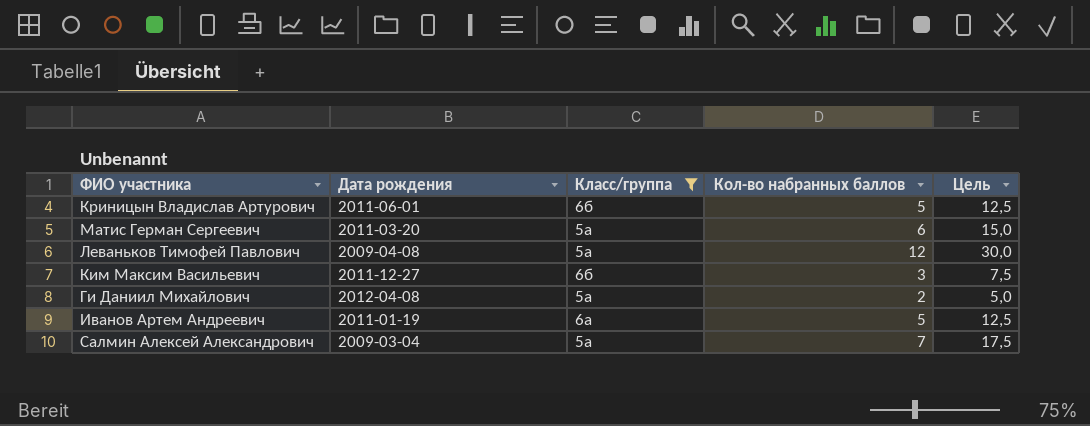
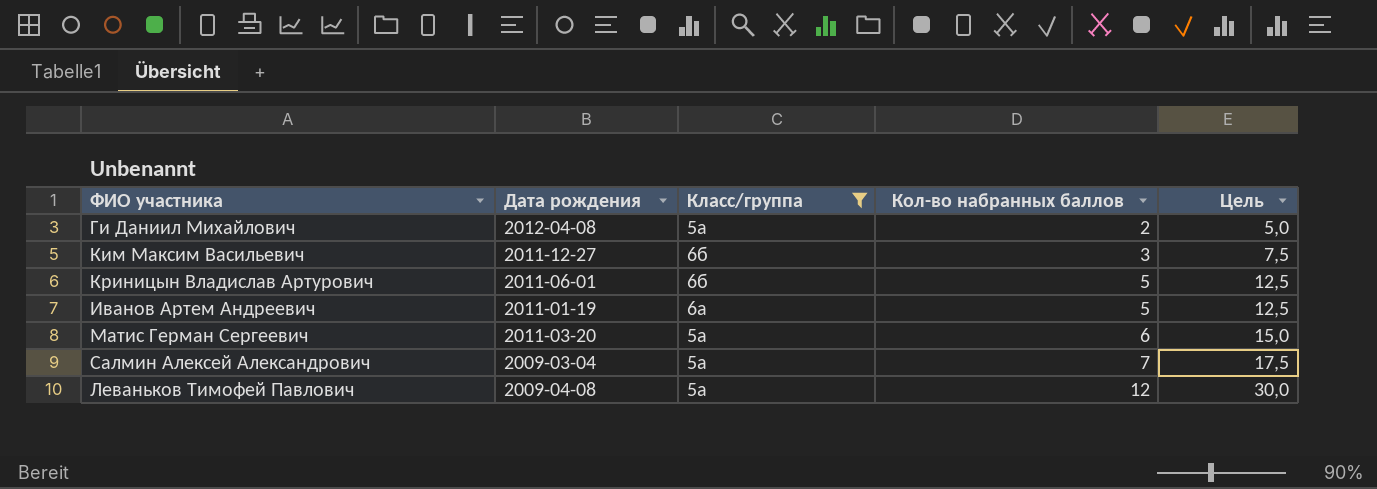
row order: none -> Кол-во набранных баллов ascending

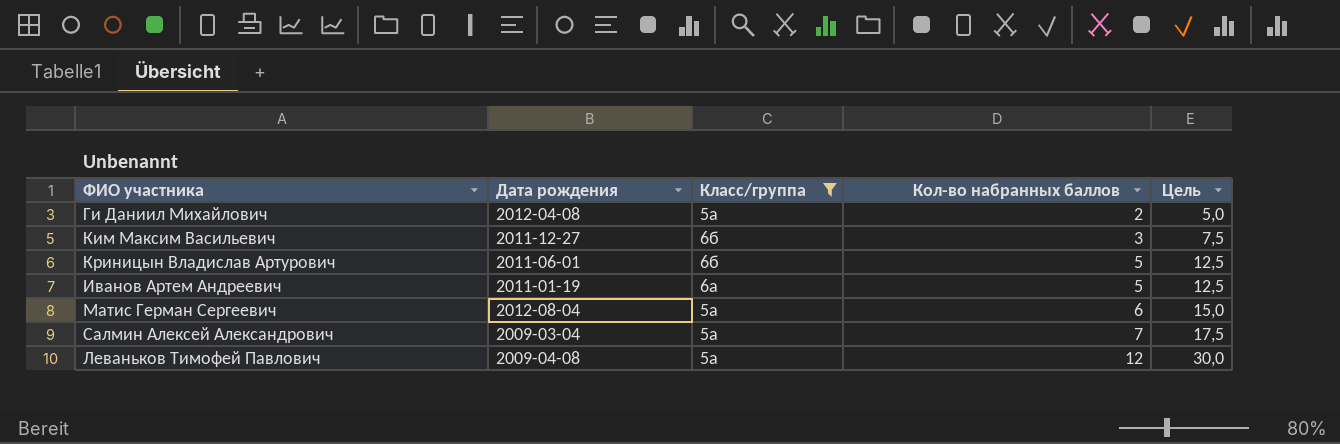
Матис Герман Сергеевич | Дата рождения: 2011-03-20 -> 2012-08-04

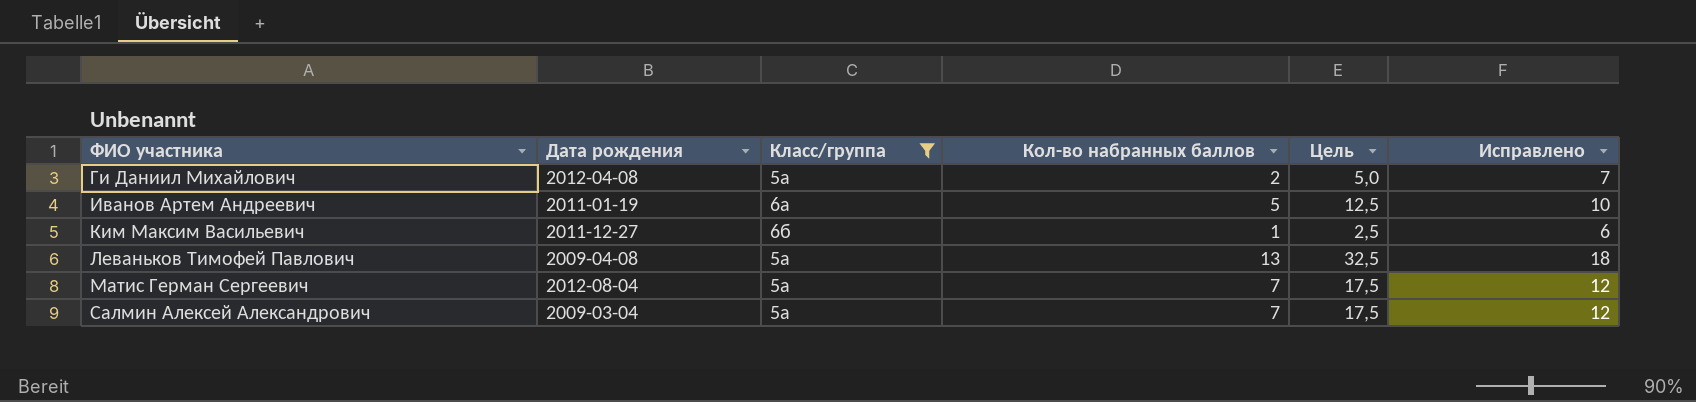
row order: Кол-во набранных баллов ascending -> ФИО участника ascending
column Исправлено | formula: none -> [Кол-во набранных баллов] + 5
row Криницын Владислав Артурович: 2011-06-01 | 6б | 5 | 12,5 -> none
Ким Максим Васильевич | Кол-во набранных баллов: 3 -> 1
Ким Максим Васильевич | Цель: 7,5 -> 2,5
Леваньков Тимофей Павлович | Кол-во набранных баллов: 12 -> 13
Леваньков Тимофей Павлович | Цель: 30,0 -> 32,5
Матис Герман Сергеевич | Кол-во набранных баллов: 6 -> 7
Матис Герман Сергеевич | Цель: 15,0 -> 17,5

